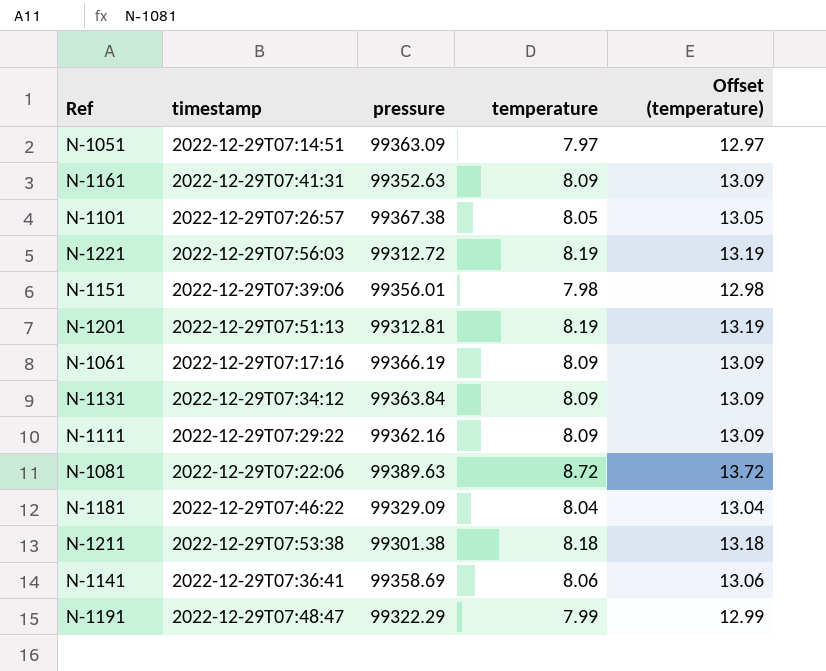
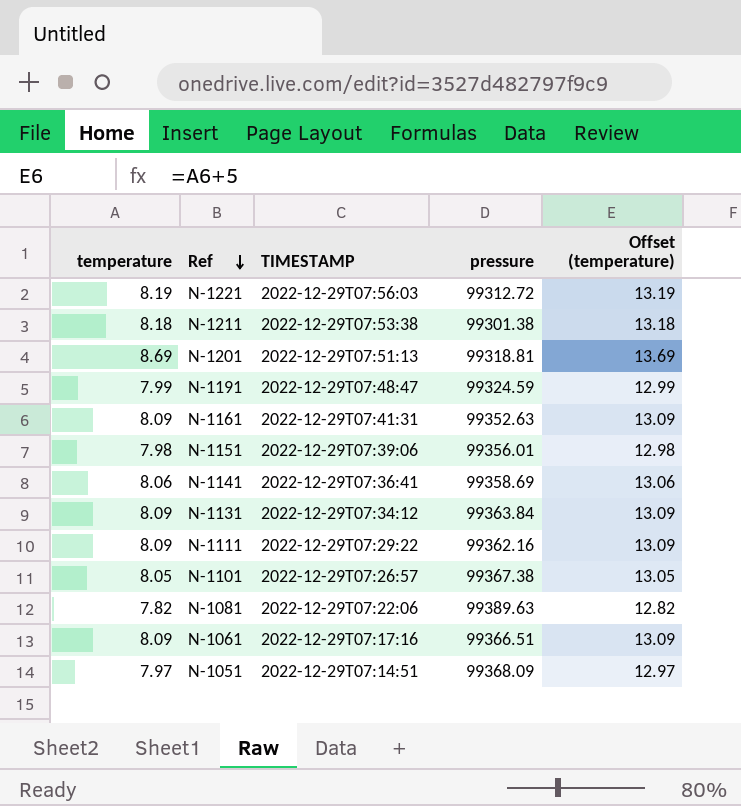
row order: none -> Ref descending
column temperature | position: 4 -> 1
column name: timestamp -> TIMESTAMP
row N-1181: 2022-12-29T07:46:22 | 99329.09 | 8.04 | 13.04 -> none
N-1201 | temperature: 8.19 -> 8.69
N-1201 | pressure: 99312.81 -> 99318.81
N-1201 | Offset (temperature): 13.19 -> 13.69
N-1191 | pressure: 99322.29 -> 99324.59
N-1081 | temperature: 8.72 -> 7.82
N-1081 | Offset (temperature): 13.72 -> 12.82
N-1061 | pressure: 99366.19 -> 99366.51
N-1051 | pressure: 99363.09 -> 99368.09

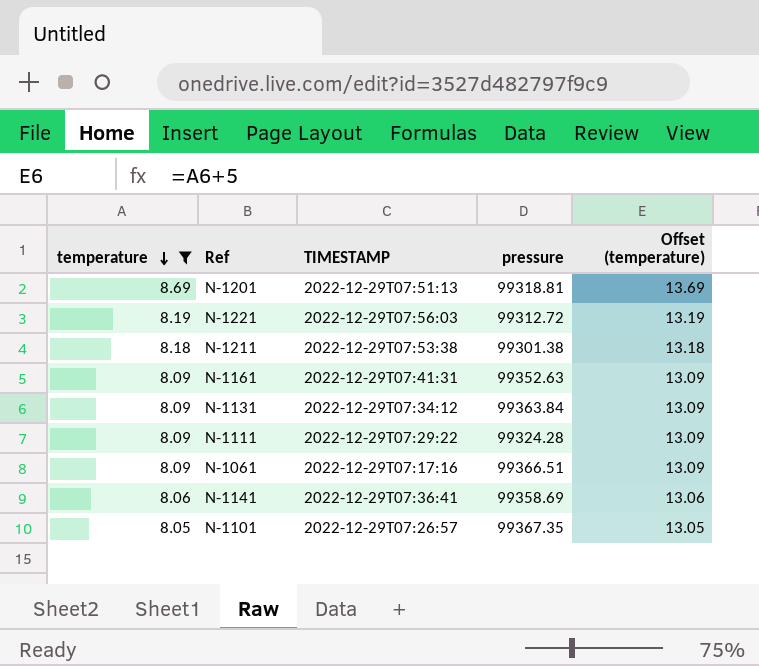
filter: none -> temperature >= 8.05
row order: Ref descending -> temperature descending
N-1111 | pressure: 99362.16 -> 99324.28
N-1101 | pressure: 99367.38 -> 99367.35

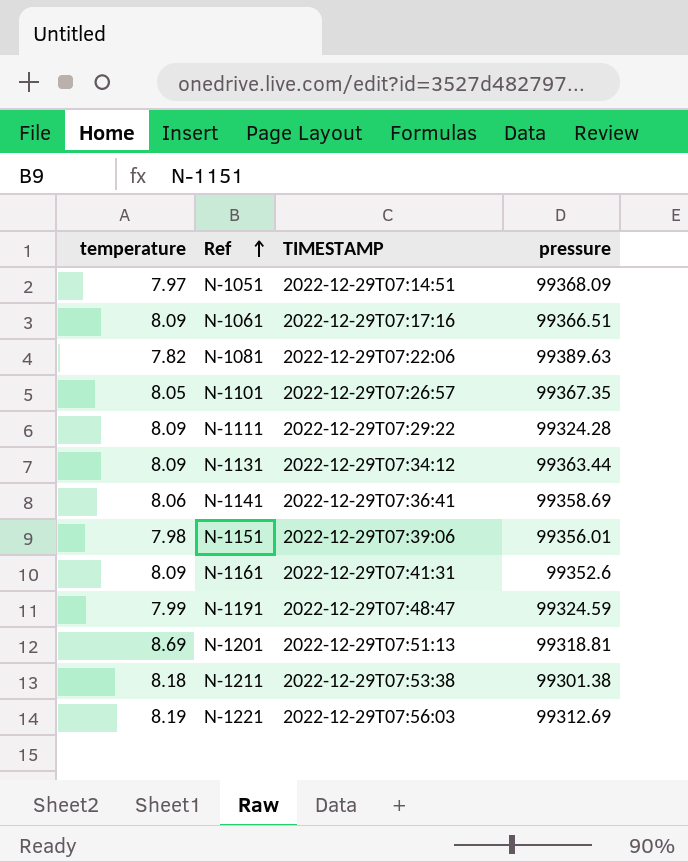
filter: temperature >= 8.05 -> none
row order: temperature descending -> Ref ascending
column Offset (temperature) | formula: [temperature] + 5 -> none
N-1131 | pressure: 99363.84 -> 99363.44
N-1161 | pressure: 99352.63 -> 99352.6
N-1221 | pressure: 99312.72 -> 99312.69

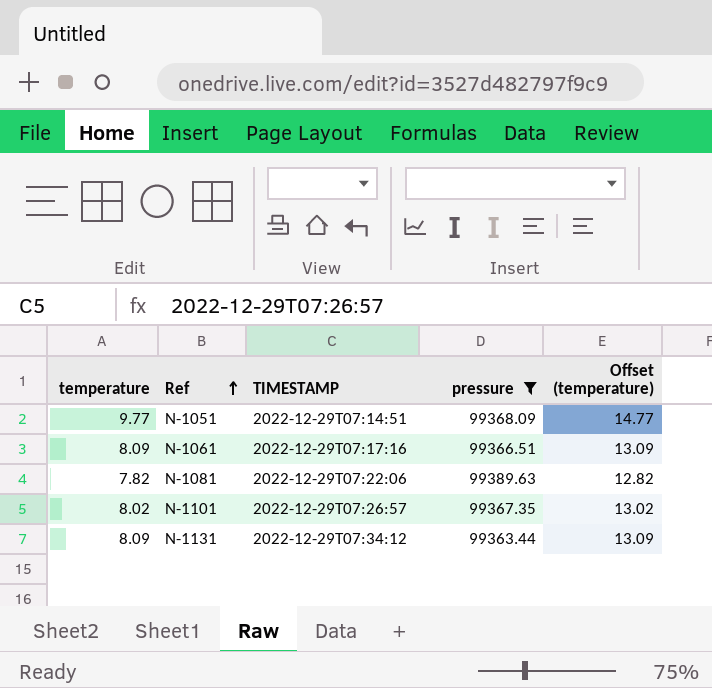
filter: none -> pressure >= 99363.44
column Offset (temperature) | formula: none -> [temperature] + 5
N-1051 | temperature: 7.97 -> 9.77
N-1101 | temperature: 8.05 -> 8.02

